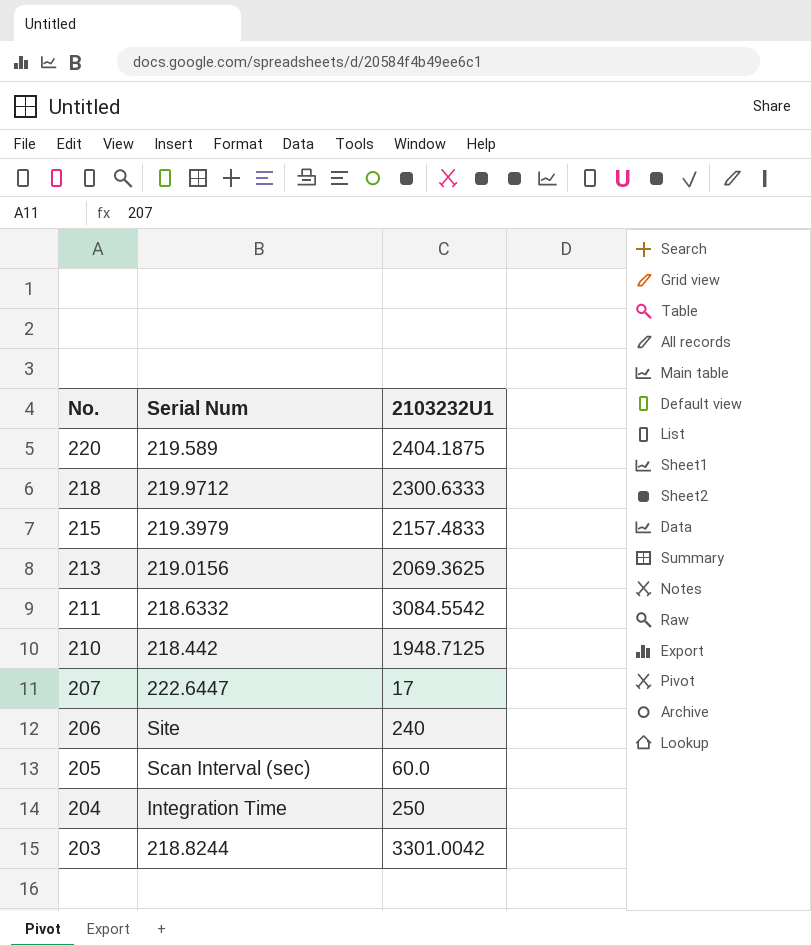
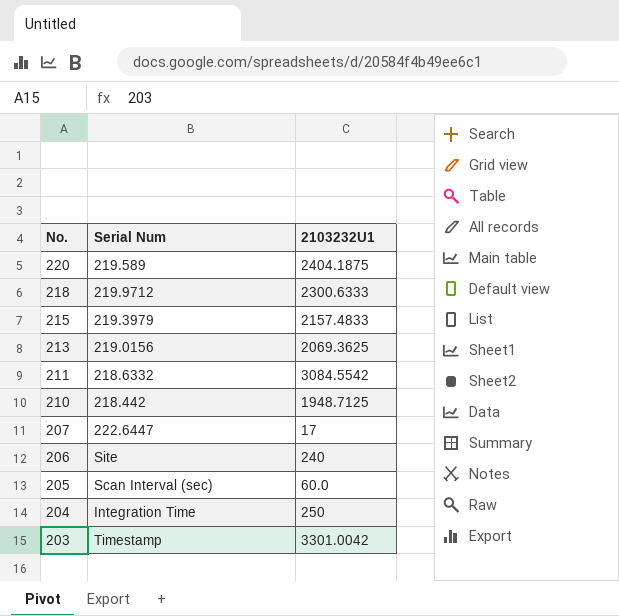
203 | Serial Num: 218.8244 -> Timestamp

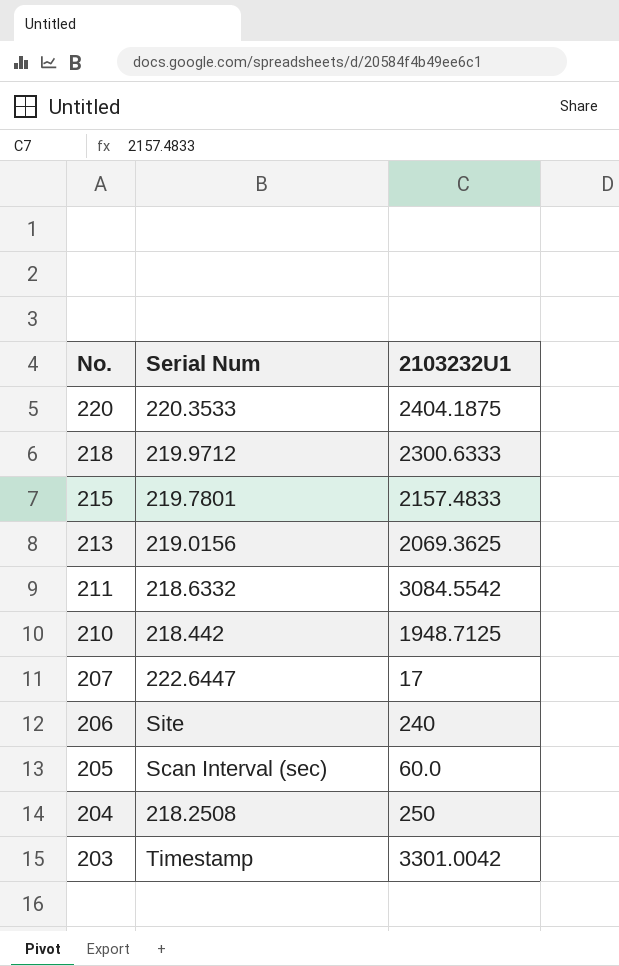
220 | Serial Num: 219.589 -> 220.3533
215 | Serial Num: 219.3979 -> 219.7801
204 | Serial Num: Integration Time -> 218.2508

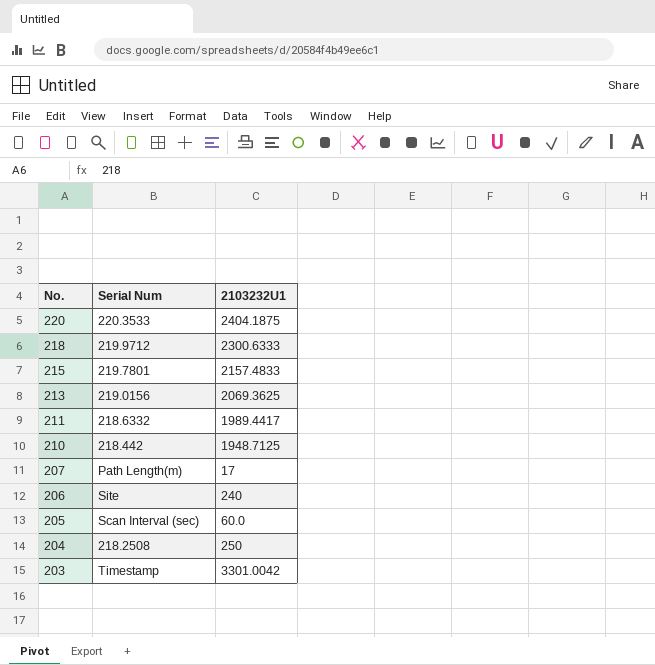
211 | 2103232U1: 3084.5542 -> 1989.4417
207 | Serial Num: 222.6447 -> Path Length(m)

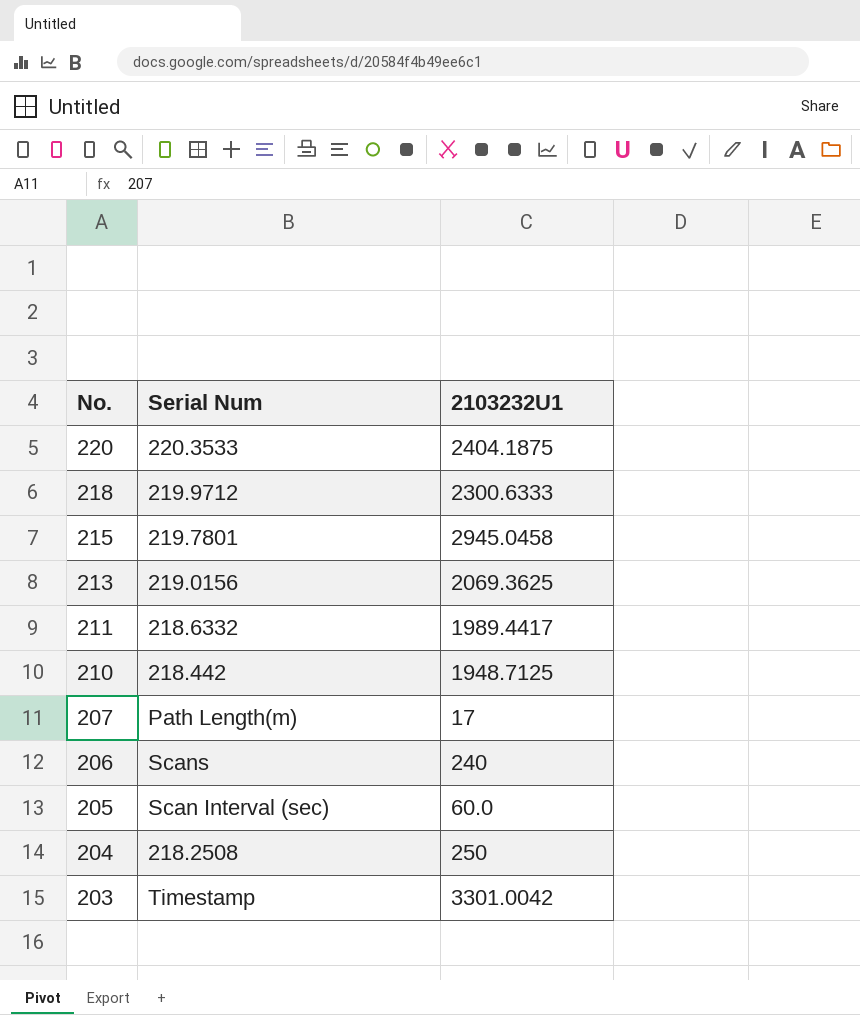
215 | 2103232U1: 2157.4833 -> 2945.0458
206 | Serial Num: Site -> Scans

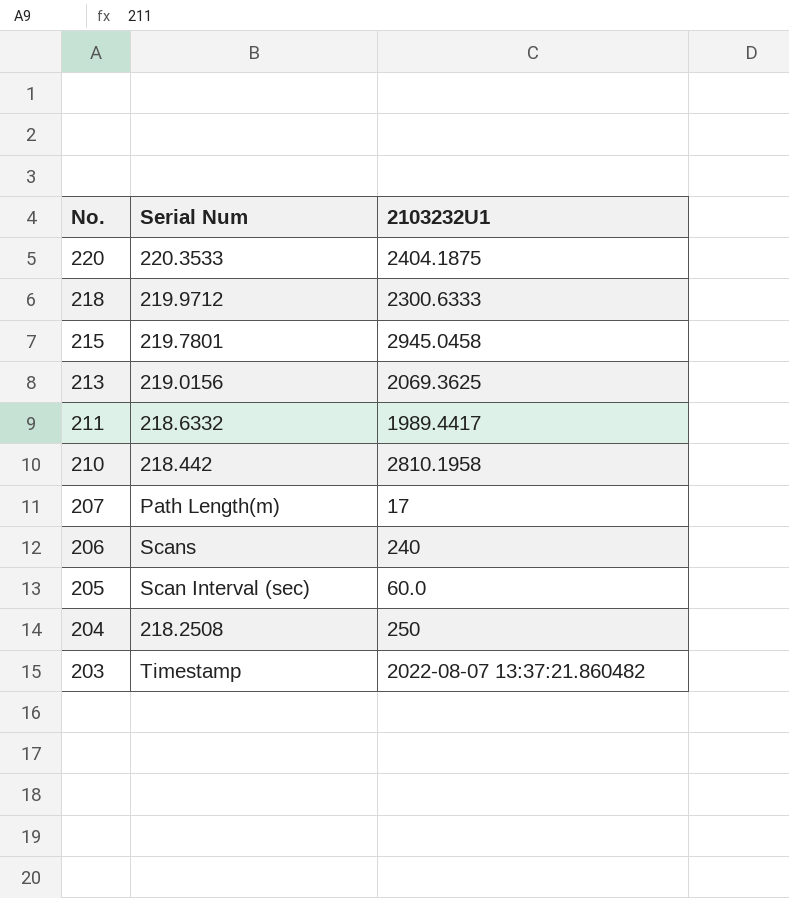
210 | 2103232U1: 1948.7125 -> 2810.1958
203 | 2103232U1: 3301.0042 -> 2022-08-07 13:37:21.860482

